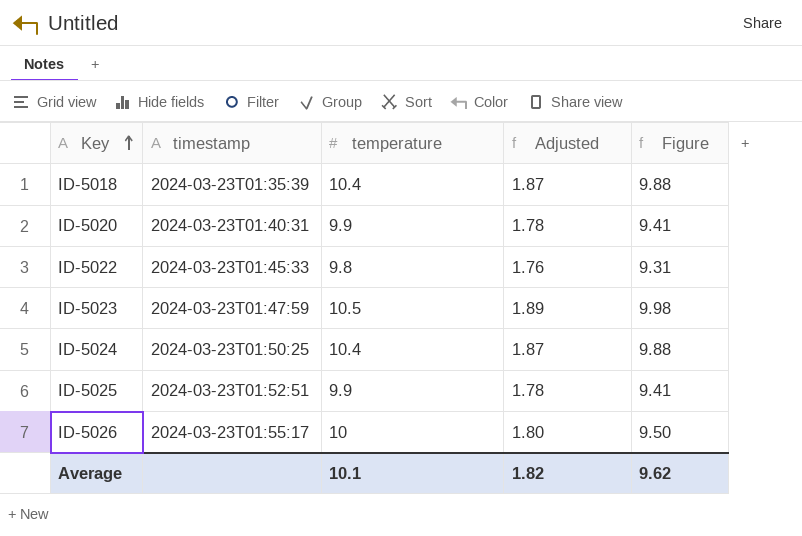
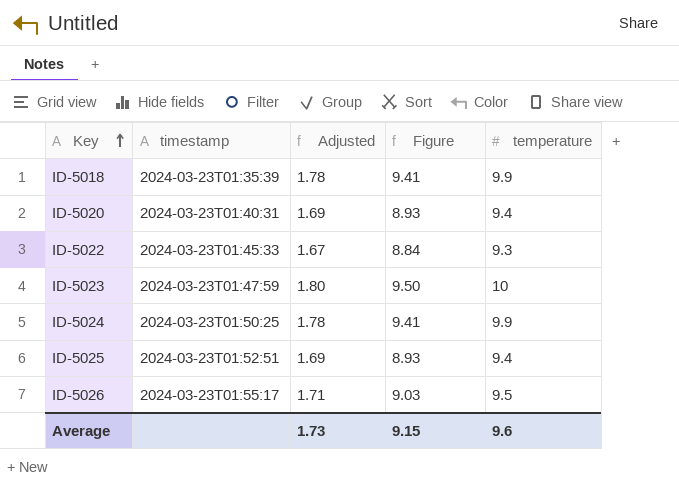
column temperature | position: 3 -> 5
ID-5018 | Adjusted: 1.87 -> 1.78
ID-5018 | Figure: 9.88 -> 9.41
ID-5018 | temperature: 10.4 -> 9.9
ID-5020 | Adjusted: 1.78 -> 1.69
ID-5020 | Figure: 9.41 -> 8.93
ID-5020 | temperature: 9.9 -> 9.4
ID-5022 | Adjusted: 1.76 -> 1.67
ID-5022 | Figure: 9.31 -> 8.84
ID-5022 | temperature: 9.8 -> 9.3
ID-5023 | Adjusted: 1.89 -> 1.80
ID-5023 | Figure: 9.98 -> 9.50
ID-5023 | temperature: 10.5 -> 10
ID-5024 | Adjusted: 1.87 -> 1.78
ID-5024 | Figure: 9.88 -> 9.41
ID-5024 | temperature: 10.4 -> 9.9
ID-5025 | Adjusted: 1.78 -> 1.69
ID-5025 | Figure: 9.41 -> 8.93
ID-5025 | temperature: 9.9 -> 9.4
ID-5026 | Adjusted: 1.80 -> 1.71
ID-5026 | Figure: 9.50 -> 9.03
ID-5026 | temperature: 10 -> 9.5
Average | Adjusted: 1.82 -> 1.73
Average | Figure: 9.62 -> 9.15
Average | temperature: 10.1 -> 9.6

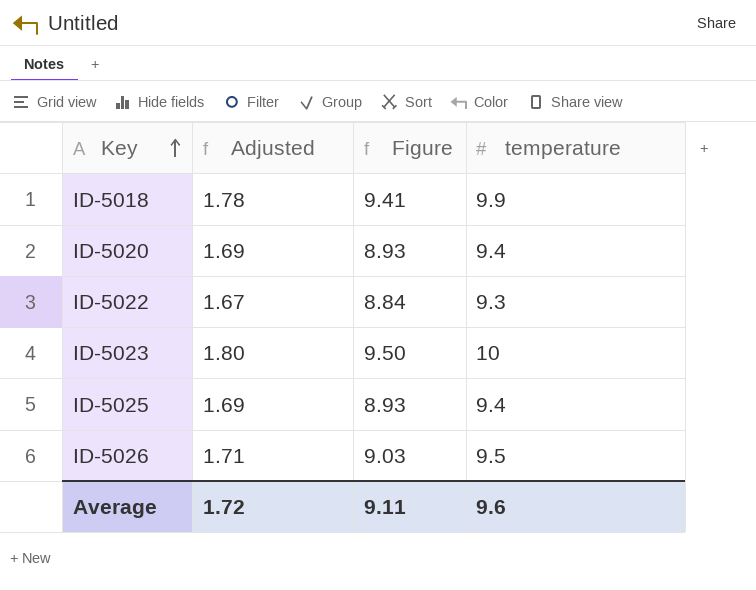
column timestamp | position: 2 -> none
row ID-5024: 2024-03-23T01:50:25 | 1.78 | 9.41 | 9.9 -> none
Average | Adjusted: 1.73 -> 1.72
Average | Figure: 9.15 -> 9.11

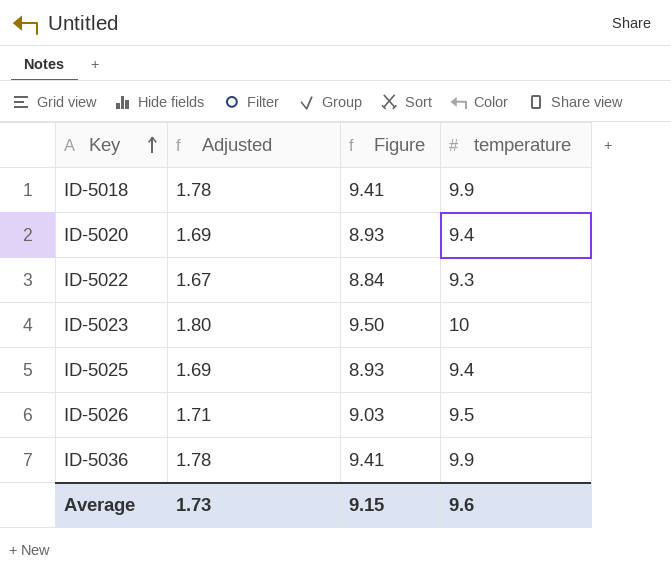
row ID-5036: none -> 1.78 | 9.41 | 9.9
Average | Adjusted: 1.72 -> 1.73
Average | Figure: 9.11 -> 9.15

